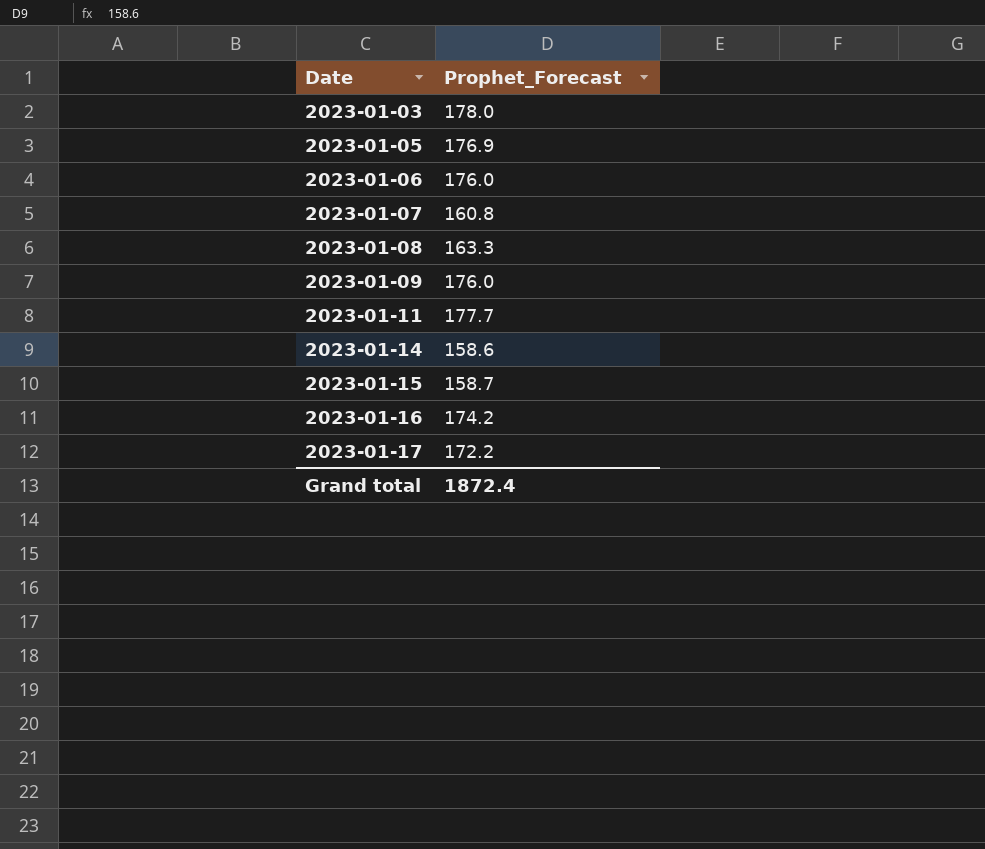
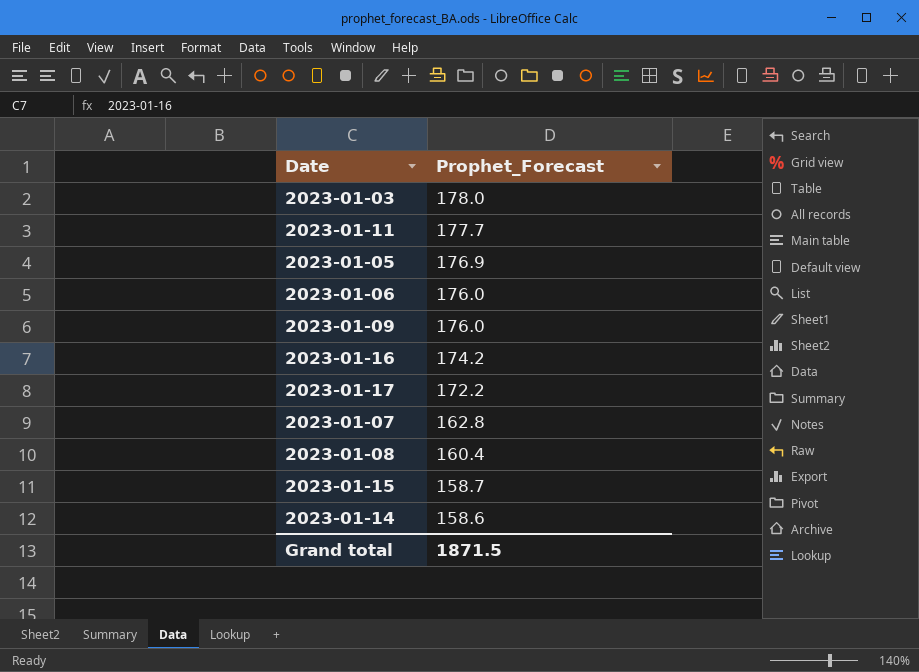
row order: Date ascending -> Prophet_Forecast descending
2023-01-07 | Prophet_Forecast: 160.8 -> 162.8
2023-01-08 | Prophet_Forecast: 163.3 -> 160.4
Grand total | Prophet_Forecast: 1872.4 -> 1871.5

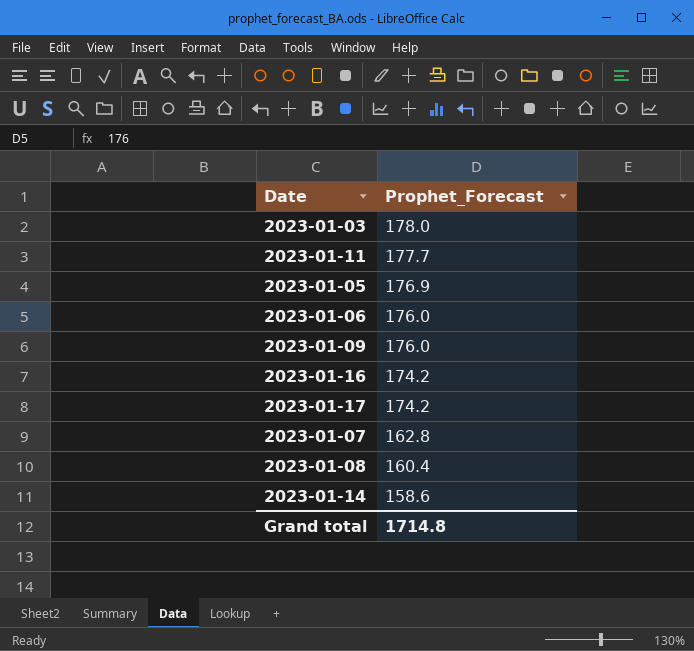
row 2023-01-15: 158.7 -> none
2023-01-17 | Prophet_Forecast: 172.2 -> 174.2
Grand total | Prophet_Forecast: 1871.5 -> 1714.8

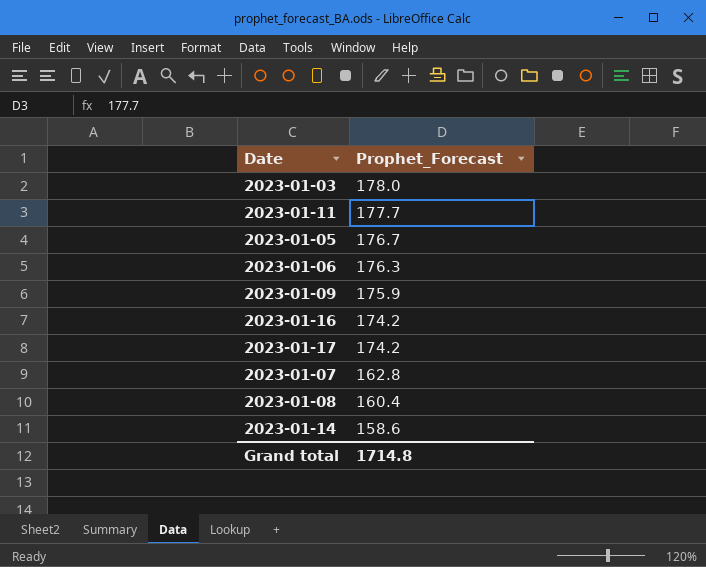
2023-01-05 | Prophet_Forecast: 176.9 -> 176.7
2023-01-06 | Prophet_Forecast: 176.0 -> 176.3
2023-01-09 | Prophet_Forecast: 176.0 -> 175.9

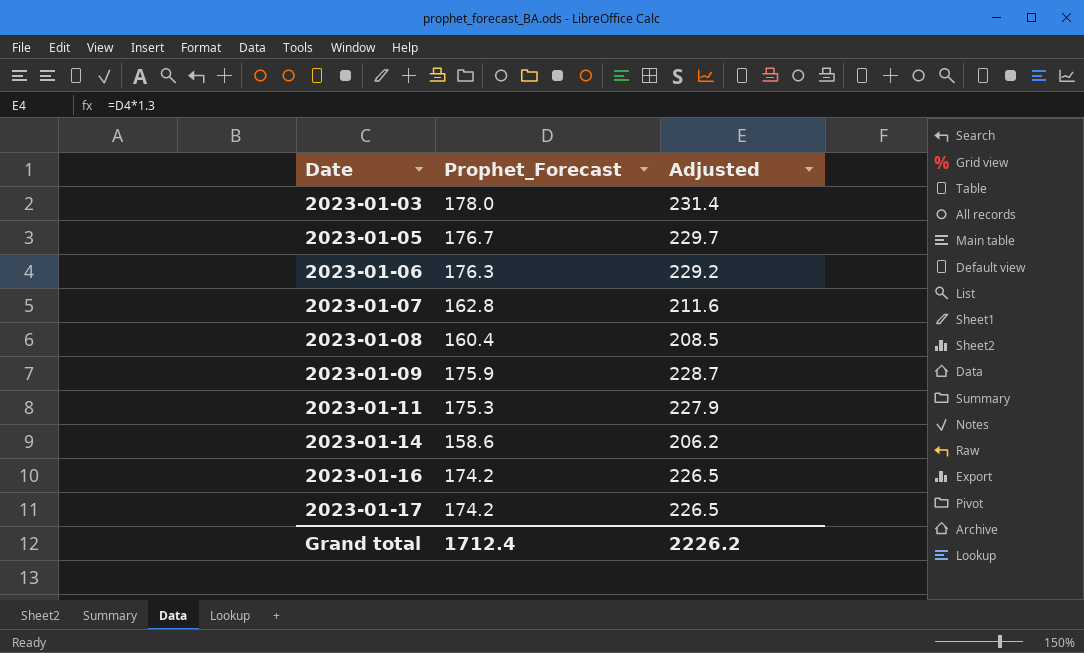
row order: Prophet_Forecast descending -> Date ascending
column Adjusted | formula: none -> [Prophet_Forecast] * 1.3
2023-01-11 | Prophet_Forecast: 177.7 -> 175.3
Grand total | Prophet_Forecast: 1714.8 -> 1712.4

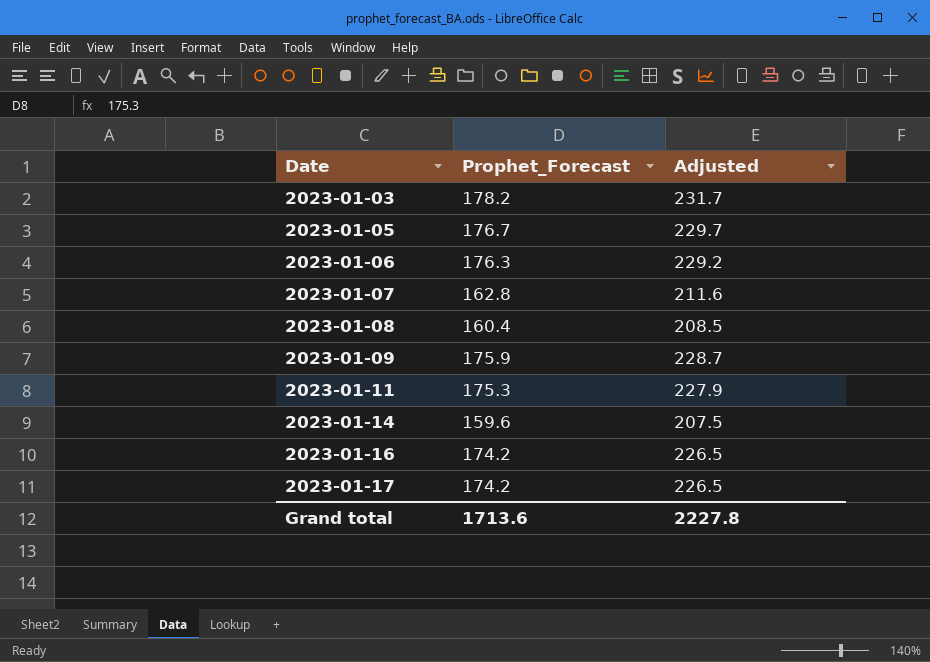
2023-01-03 | Prophet_Forecast: 178.0 -> 178.2
2023-01-03 | Adjusted: 231.4 -> 231.7
2023-01-14 | Prophet_Forecast: 158.6 -> 159.6
2023-01-14 | Adjusted: 206.2 -> 207.5
Grand total | Prophet_Forecast: 1712.4 -> 1713.6
Grand total | Adjusted: 2226.2 -> 2227.8

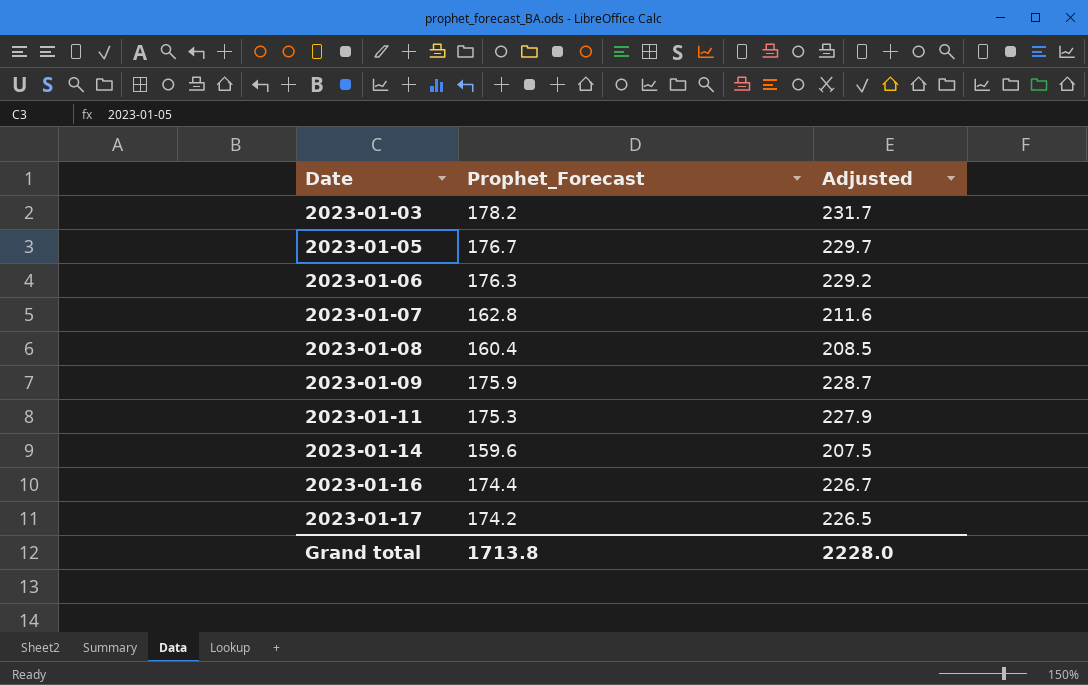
2023-01-16 | Prophet_Forecast: 174.2 -> 174.4
2023-01-16 | Adjusted: 226.5 -> 226.7
Grand total | Prophet_Forecast: 1713.6 -> 1713.8
Grand total | Adjusted: 2227.8 -> 2228.0

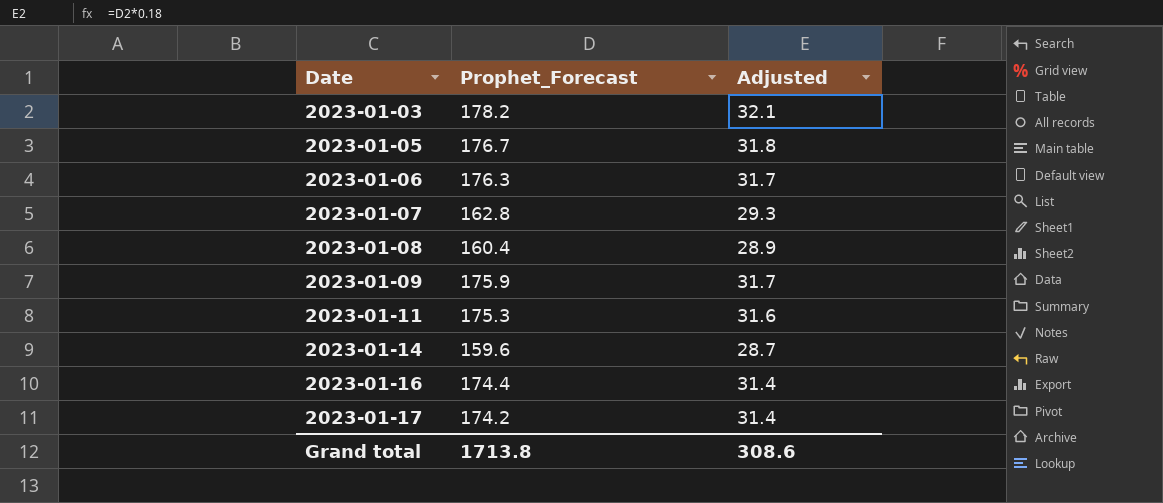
column Adjusted | formula: [Prophet_Forecast] * 1.3 -> [Prophet_Forecast] * 0.18
Grand total | Adjusted: 2228.0 -> 308.6

